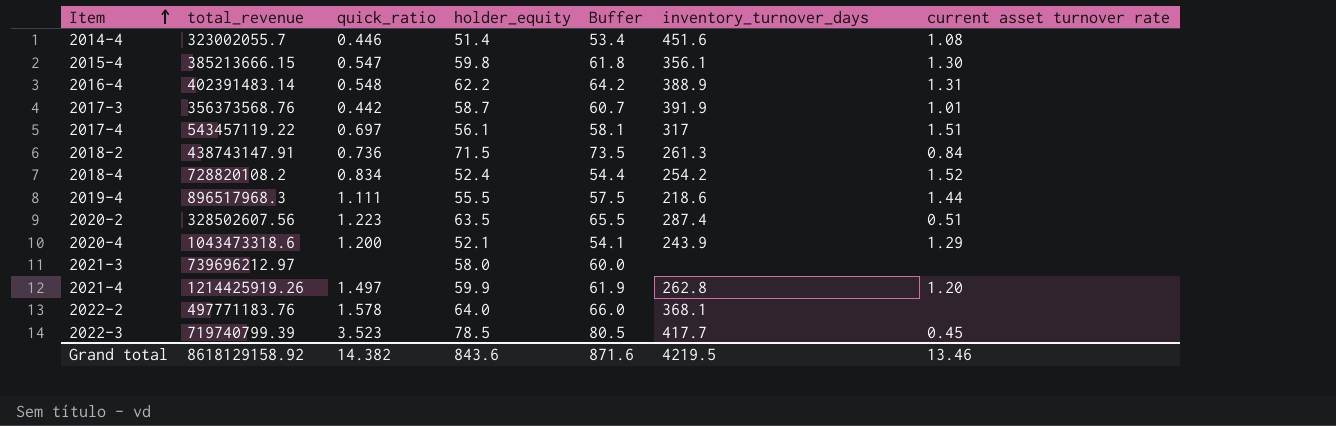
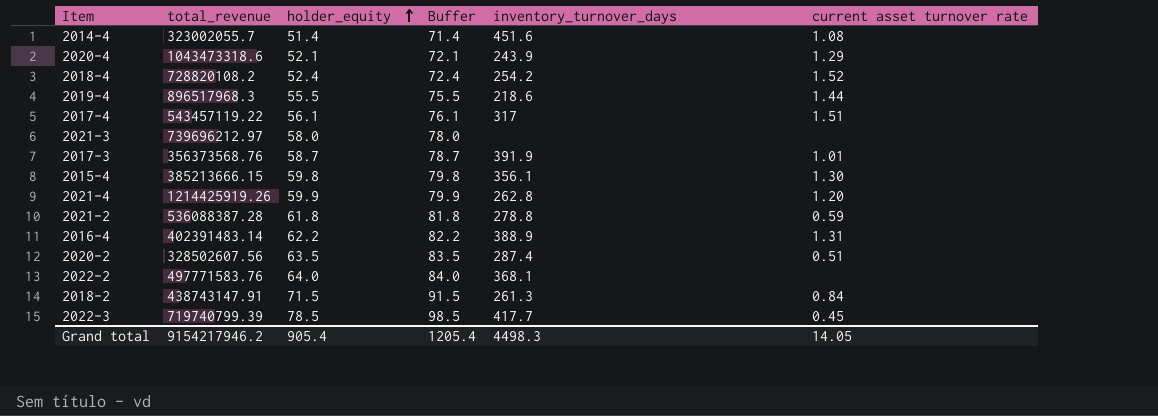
row order: Item ascending -> holder_equity ascending
column quick_ratio | position: 3 -> none
column Buffer | formula: [holder_equity] + 2 -> [holder_equity] + 20
row 2021-2: none -> 536088387.28 | 61.8 | 81.8 | 278.8 | 0.59
2022-2 | total_revenue: 497771183.76 -> 497771583.76
Grand total | total_revenue: 8618129158.92 -> 9154217946.2
Grand total | holder_equity: 843.6 -> 905.4
Grand total | Buffer: 871.6 -> 1205.4
Grand total | inventory_turnover_days: 4219.5 -> 4498.3
Grand total | current asset turnover rate: 13.46 -> 14.05

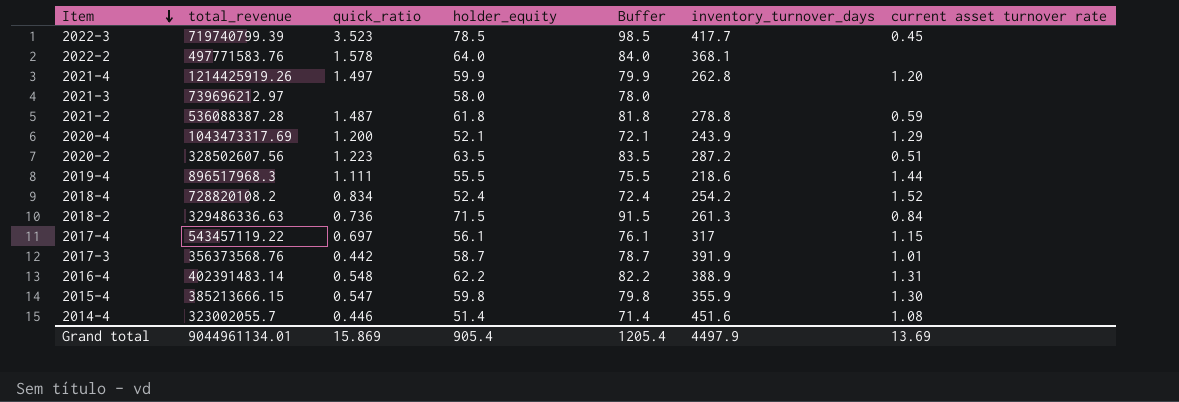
row order: holder_equity ascending -> Item descending
column quick_ratio | position: none -> 3
2020-4 | total_revenue: 1043473318.6 -> 1043473317.69
2020-2 | inventory_turnover_days: 287.4 -> 287.2
2018-2 | total_revenue: 438743147.91 -> 329486336.63
2017-4 | current asset turnover rate: 1.51 -> 1.15
2015-4 | inventory_turnover_days: 356.1 -> 355.9
Grand total | total_revenue: 9154217946.2 -> 9044961134.01
Grand total | inventory_turnover_days: 4498.3 -> 4497.9
Grand total | current asset turnover rate: 14.05 -> 13.69

